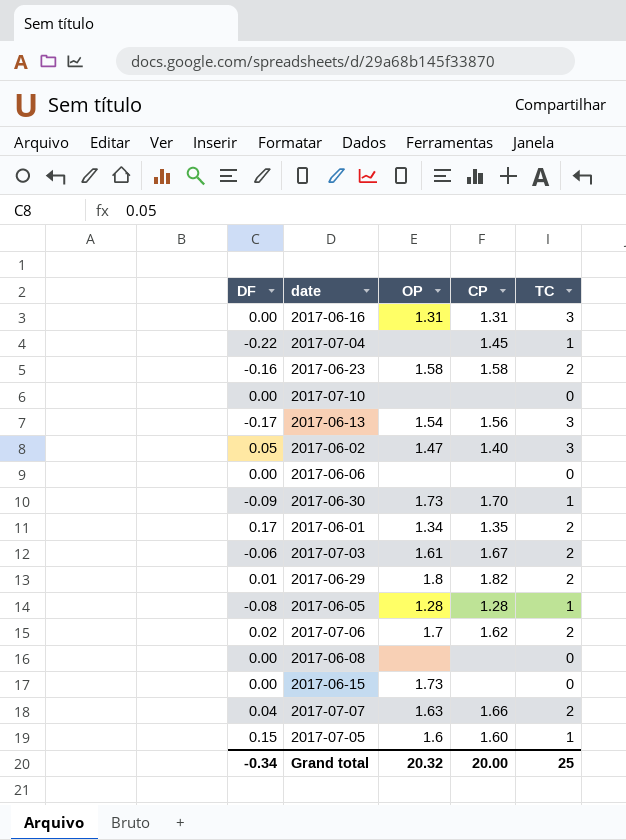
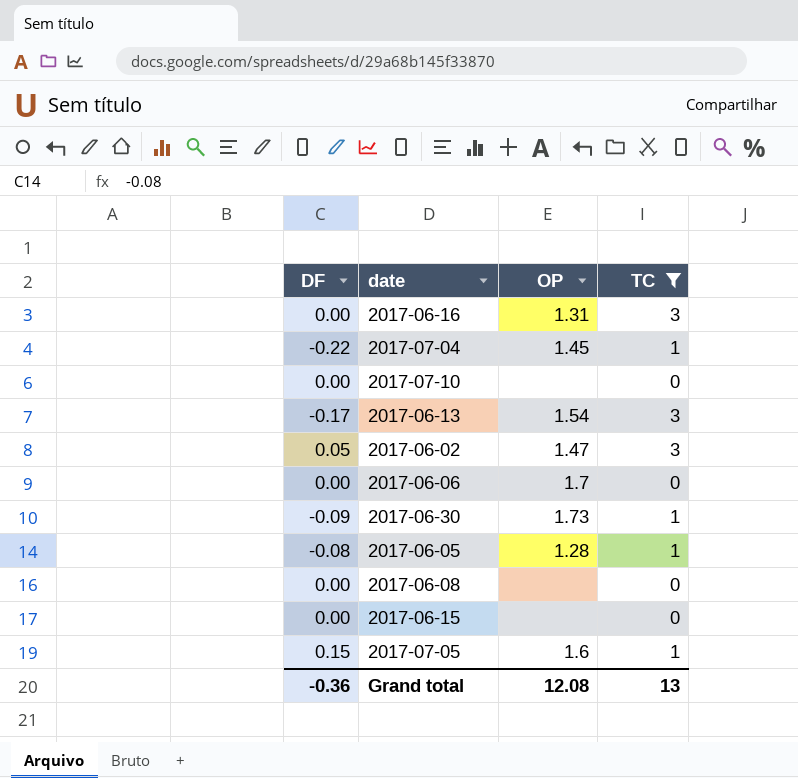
filter: none -> TC != 2
column CP | position: 4 -> none
2017-07-04 | OP: none -> 1.45
2017-06-06 | OP: none -> 1.7
2017-06-15 | OP: 1.73 -> none
Grand total | DF: -0.34 -> -0.36
Grand total | OP: 20.32 -> 12.08
Grand total | TC: 25 -> 13

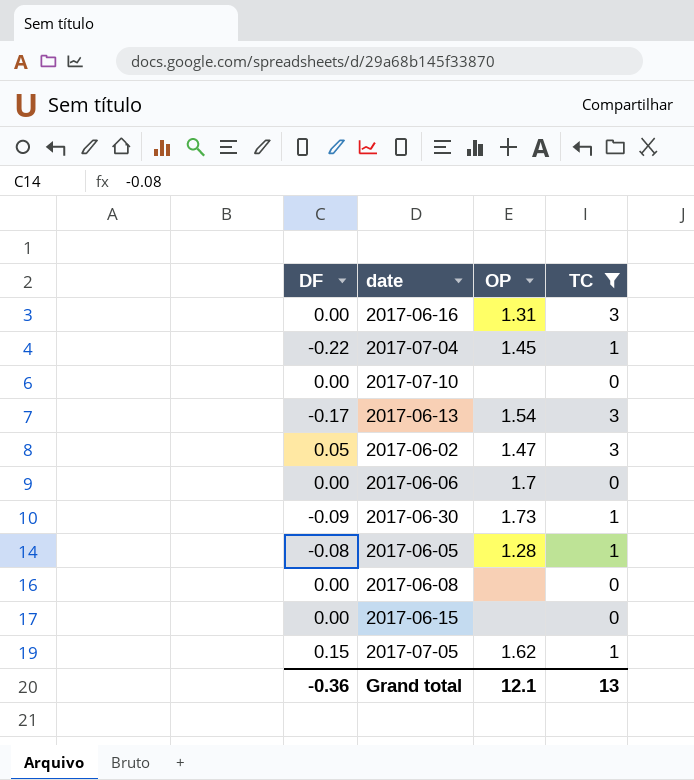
2017-07-05 | OP: 1.6 -> 1.62
Grand total | OP: 12.08 -> 12.1

